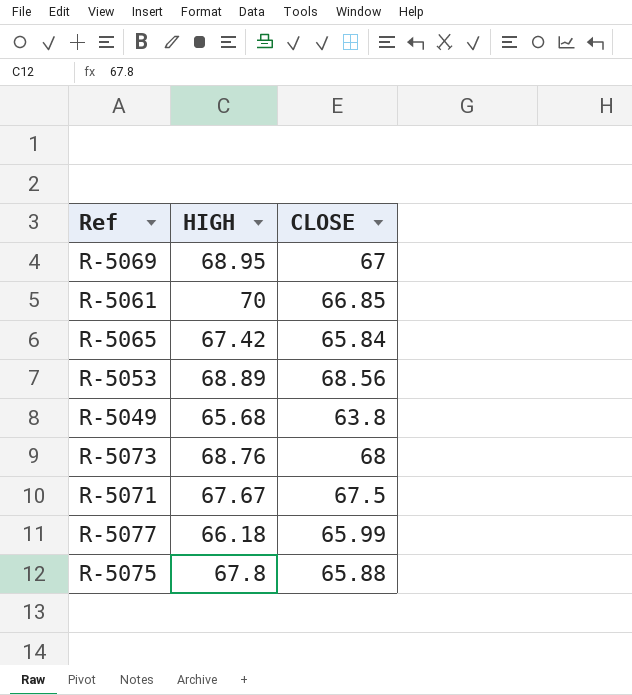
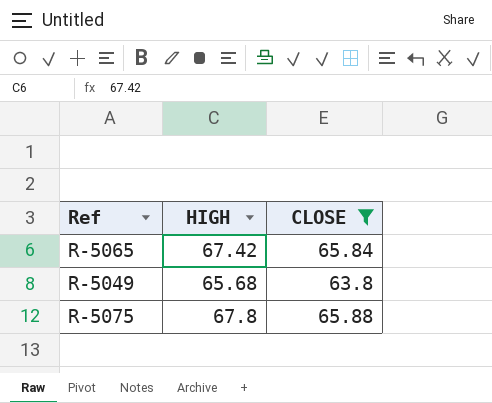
filter: none -> CLOSE <= 65.88

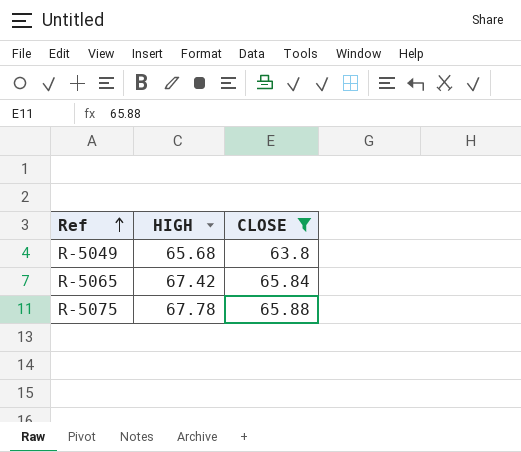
row order: none -> Ref ascending
R-5075 | HIGH: 67.8 -> 67.78

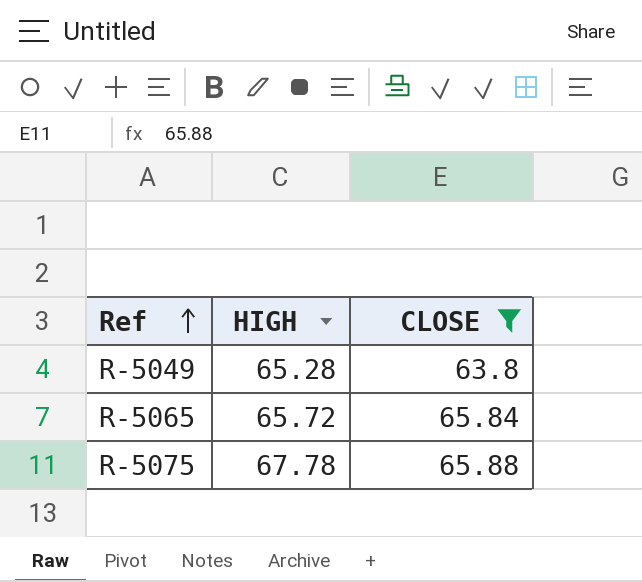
R-5049 | HIGH: 65.68 -> 65.28
R-5065 | HIGH: 67.42 -> 65.72

